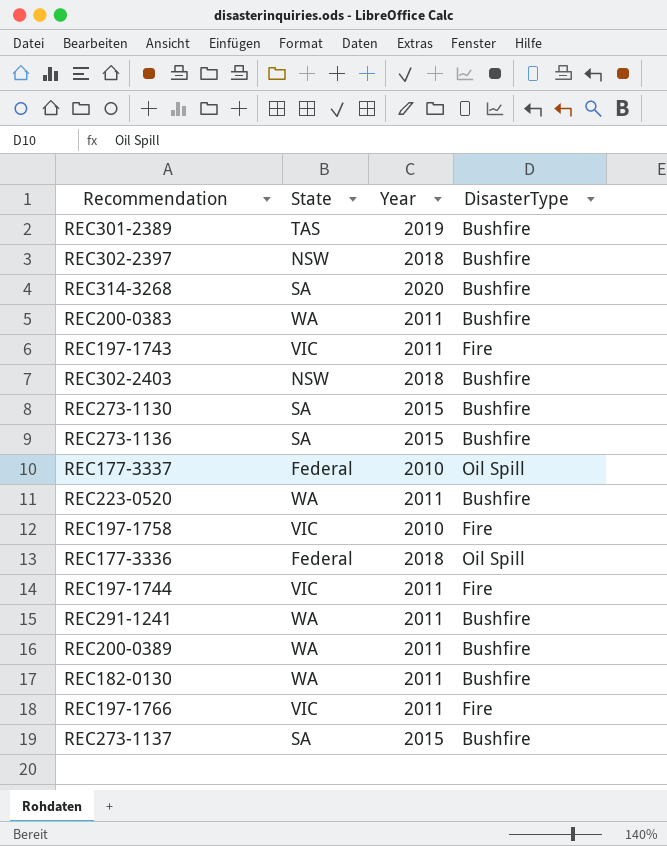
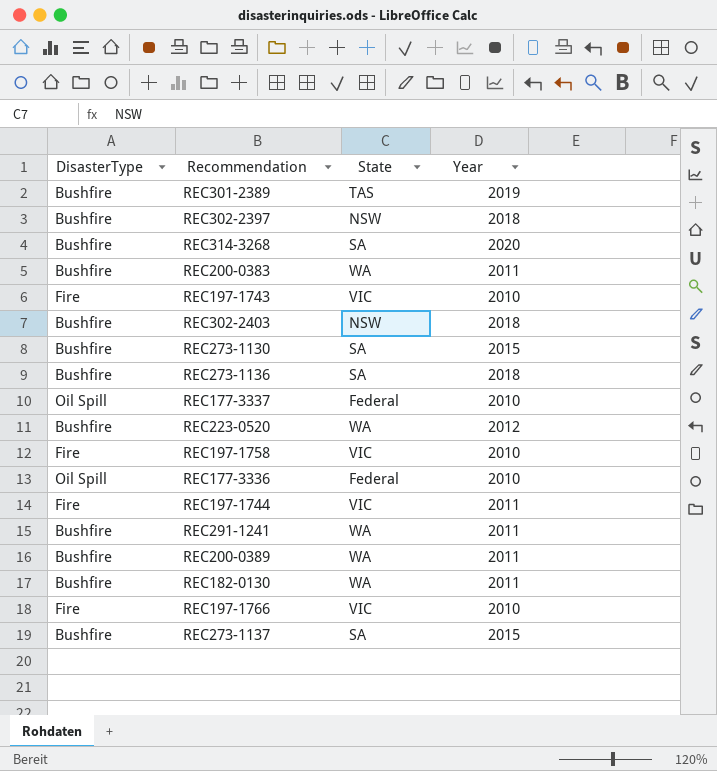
column DisasterType | position: 4 -> 1
REC197-1743 | Year: 2011 -> 2010
REC273-1136 | Year: 2015 -> 2018
REC223-0520 | Year: 2011 -> 2012
REC177-3336 | Year: 2018 -> 2010
REC197-1766 | Year: 2011 -> 2010

